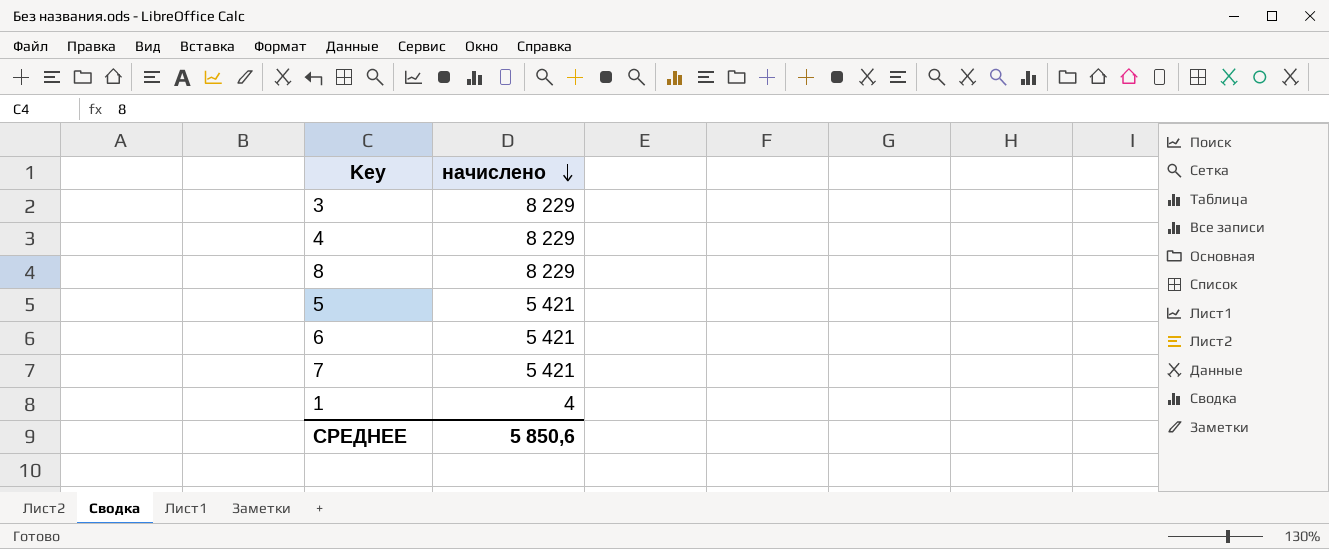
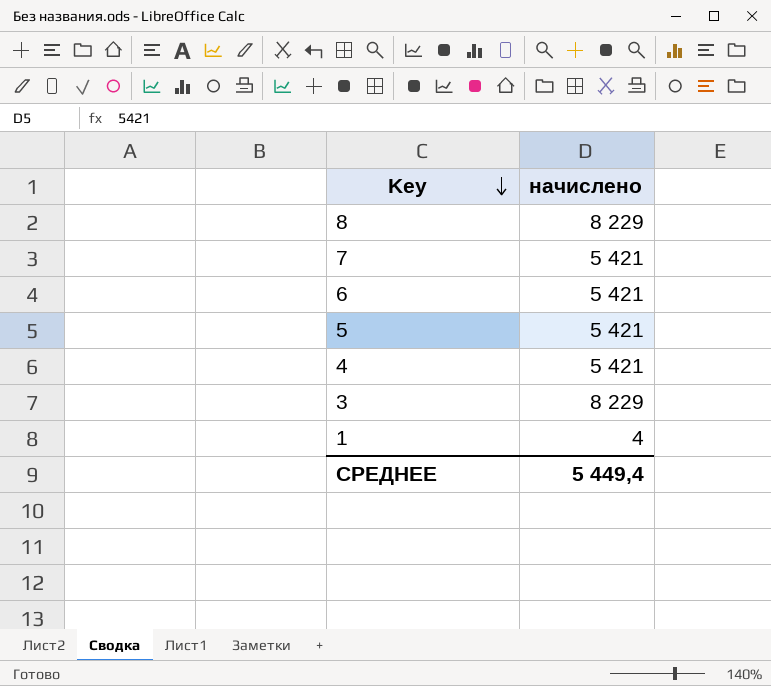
row order: начислено descending -> Key descending
4 | начислено: 8 229 -> 5 421
СРЕДНЕЕ | начислено: 5 850,6 -> 5 449,4

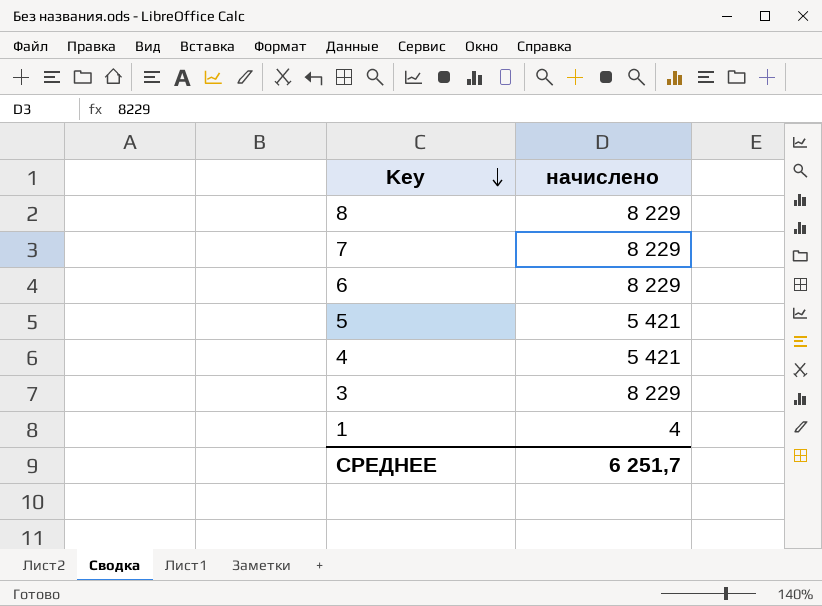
7 | начислено: 5 421 -> 8 229
6 | начислено: 5 421 -> 8 229
СРЕДНЕЕ | начислено: 5 449,4 -> 6 251,7

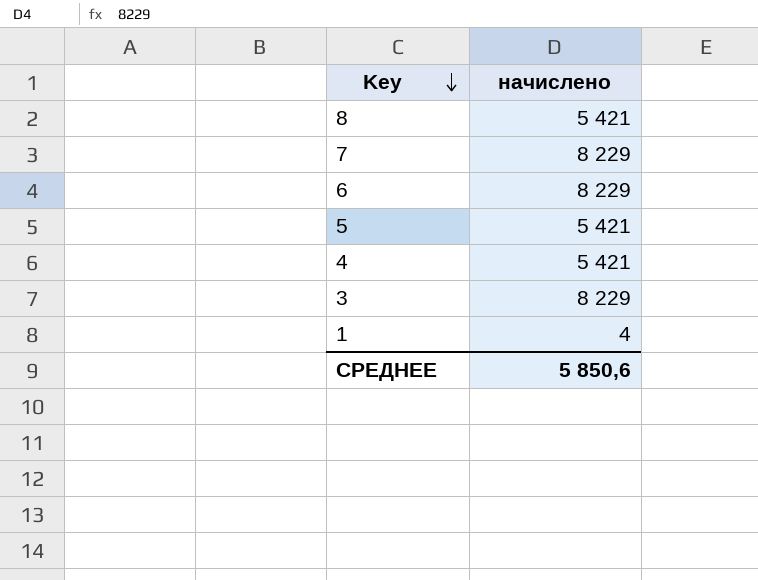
8 | начислено: 8 229 -> 5 421
СРЕДНЕЕ | начислено: 6 251,7 -> 5 850,6

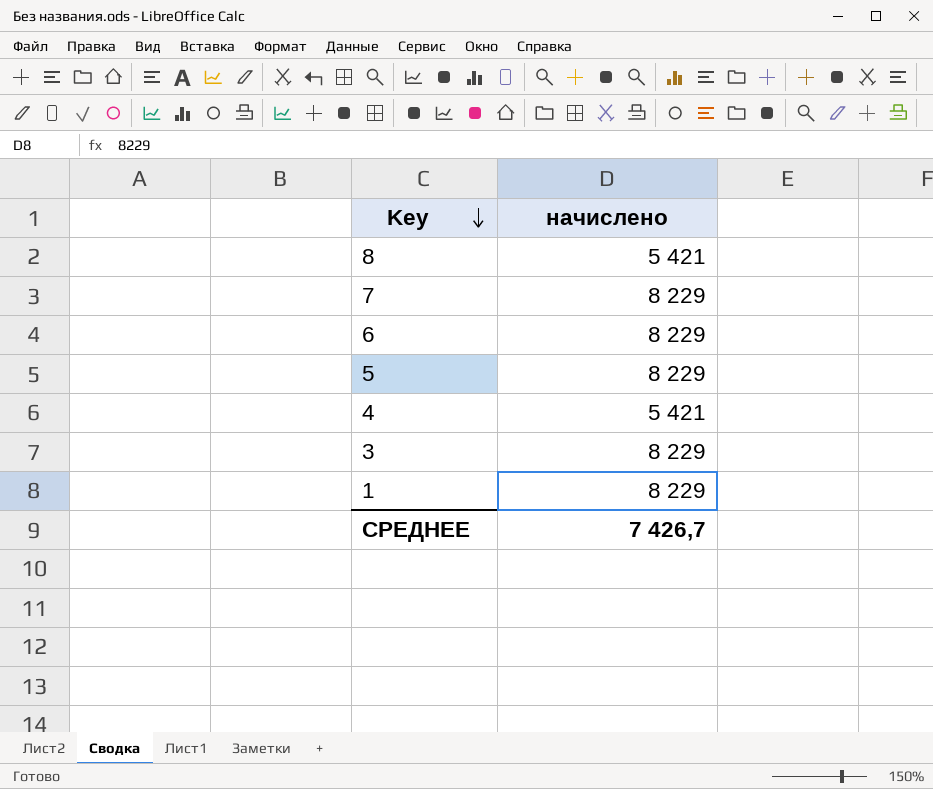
5 | начислено: 5 421 -> 8 229
1 | начислено: 4 -> 8 229
СРЕДНЕЕ | начислено: 5 850,6 -> 7 426,7

